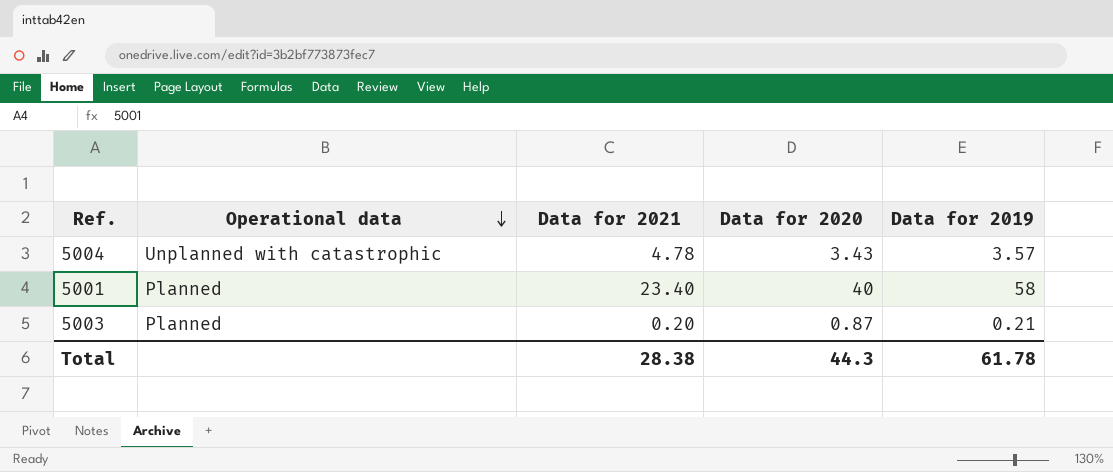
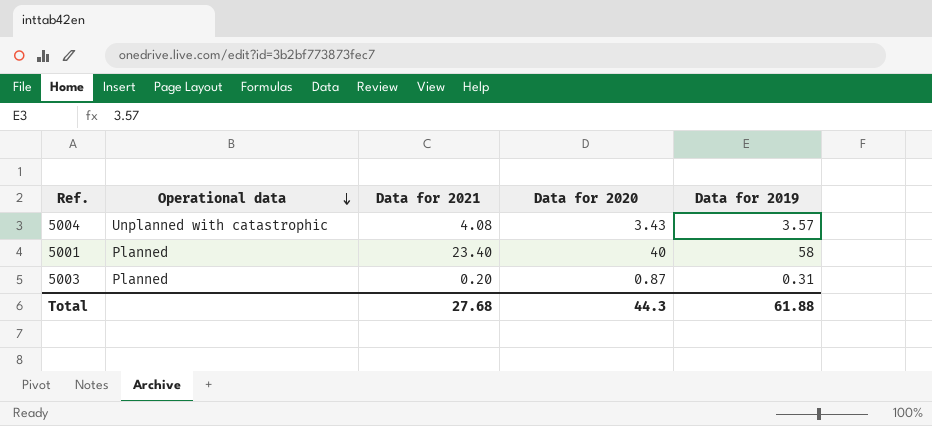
5004 | Data for 2021: 4.78 -> 4.08
5003 | Data for 2019: 0.21 -> 0.31
Total | Data for 2021: 28.38 -> 27.68
Total | Data for 2019: 61.78 -> 61.88

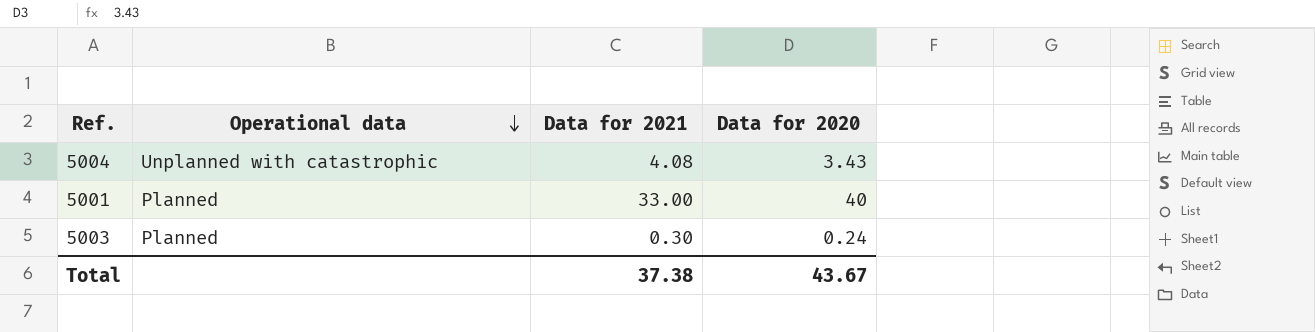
column Data for 2019 | position: 5 -> none
5001 | Data for 2021: 23.40 -> 33.00
5003 | Data for 2021: 0.20 -> 0.30
5003 | Data for 2020: 0.87 -> 0.24
Total | Data for 2021: 27.68 -> 37.38
Total | Data for 2020: 44.3 -> 43.67

